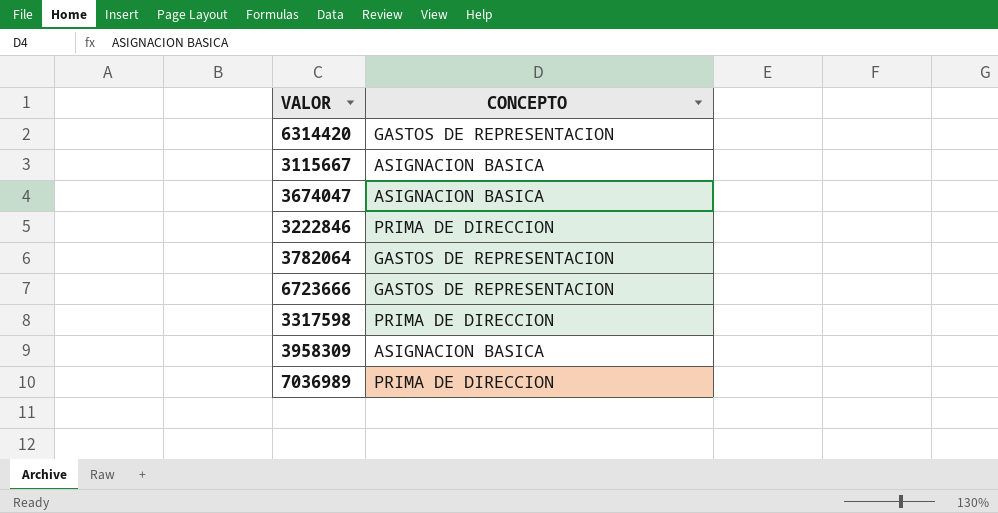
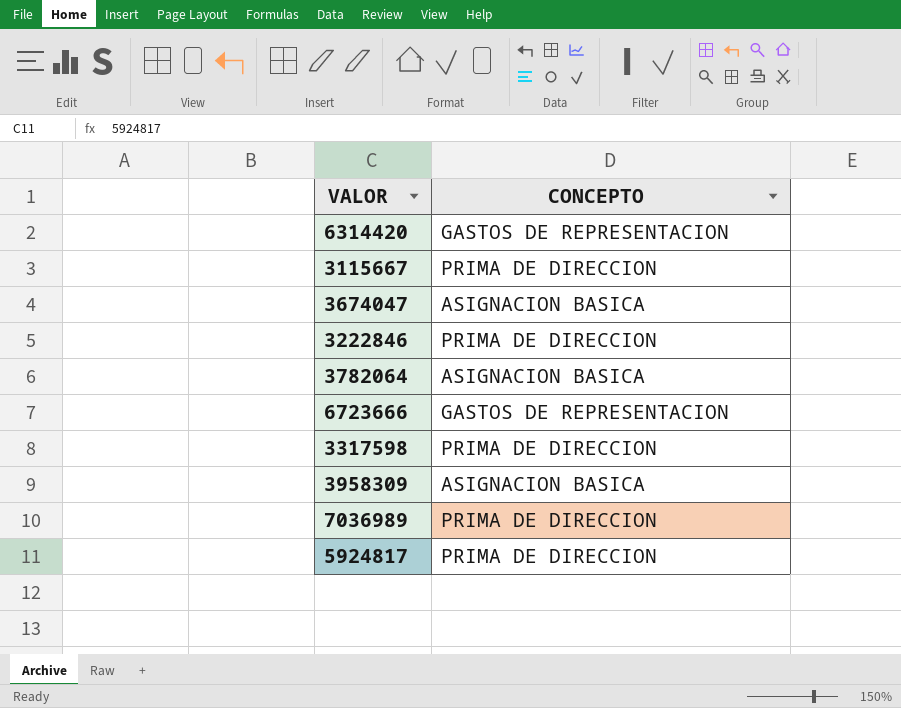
3115667 | CONCEPTO: ASIGNACION BASICA -> PRIMA DE DIRECCION
3782064 | CONCEPTO: GASTOS DE REPRESENTACION -> ASIGNACION BASICA
row 5924817: none -> PRIMA DE DIRECCION

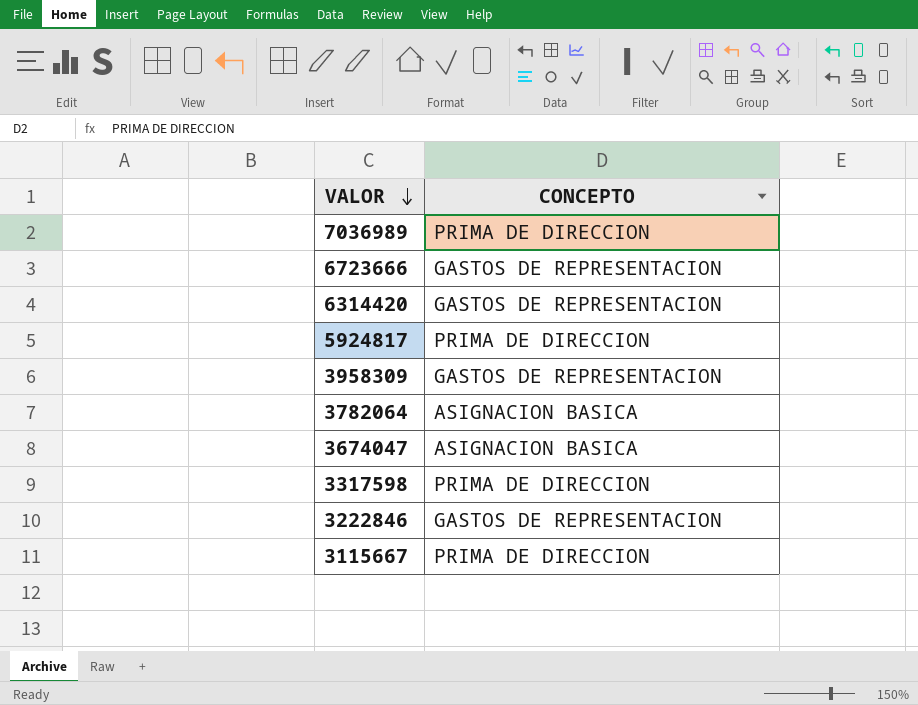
row order: none -> VALOR descending
3958309 | CONCEPTO: ASIGNACION BASICA -> GASTOS DE REPRESENTACION
3222846 | CONCEPTO: PRIMA DE DIRECCION -> GASTOS DE REPRESENTACION

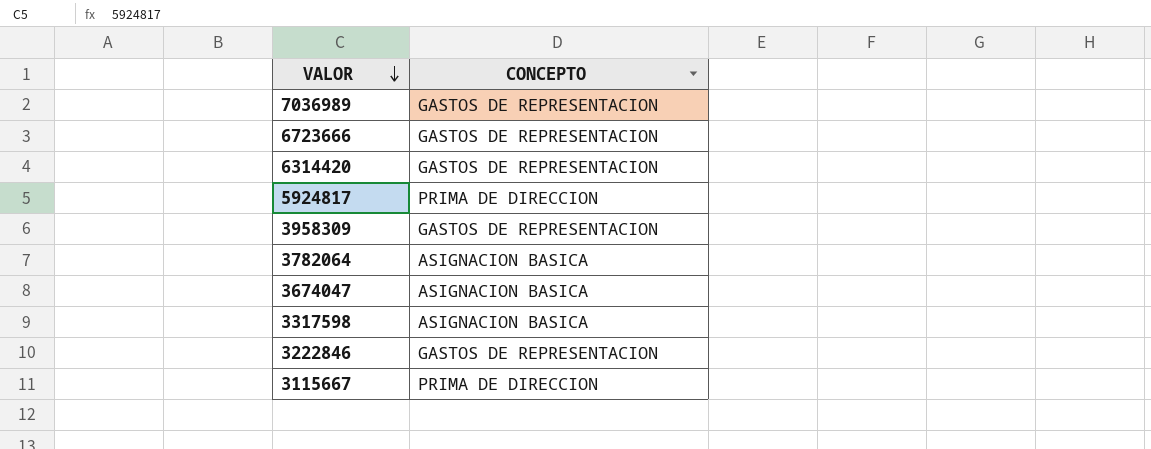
7036989 | CONCEPTO: PRIMA DE DIRECCION -> GASTOS DE REPRESENTACION
3317598 | CONCEPTO: PRIMA DE DIRECCION -> ASIGNACION BASICA

